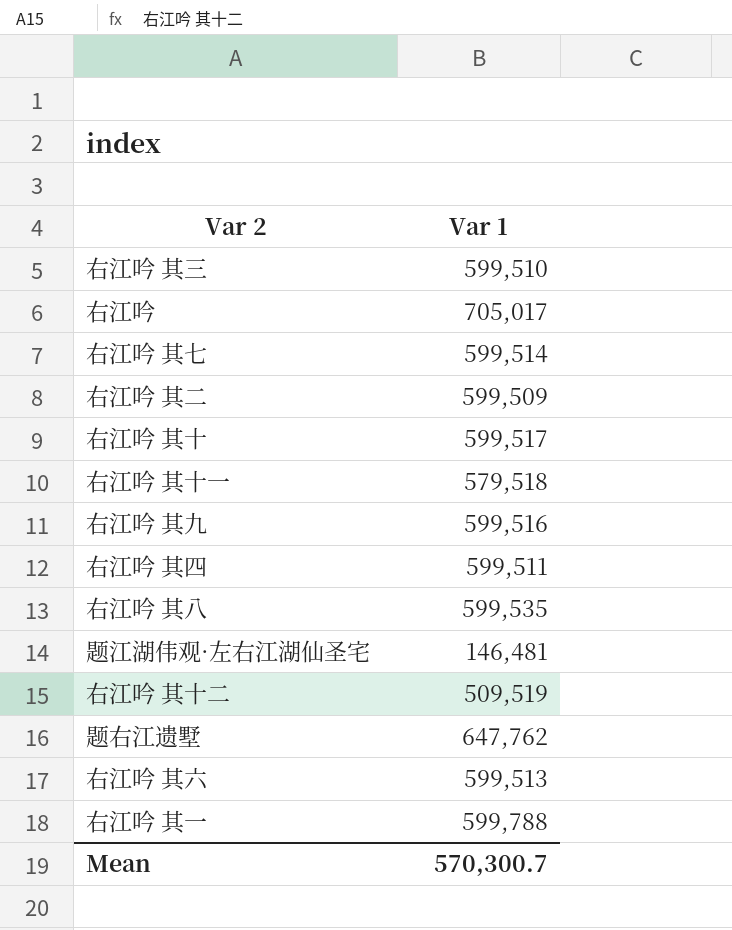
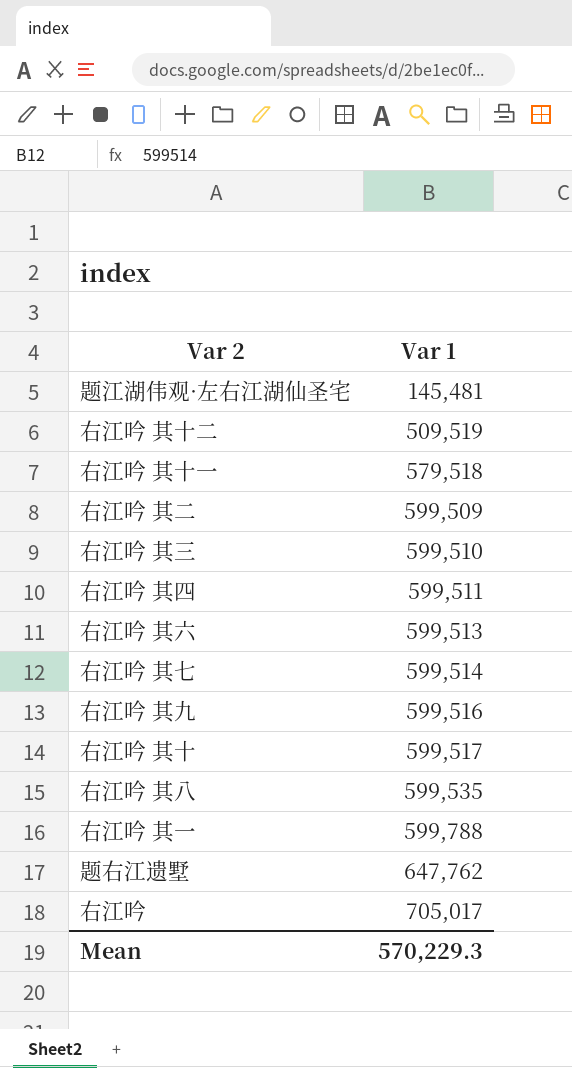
row order: none -> Var 1 ascending
题江湖伟观·左右江湖仙圣宅 | Var 1: 146,481 -> 145,481
Mean | Var 1: 570,300.7 -> 570,229.3

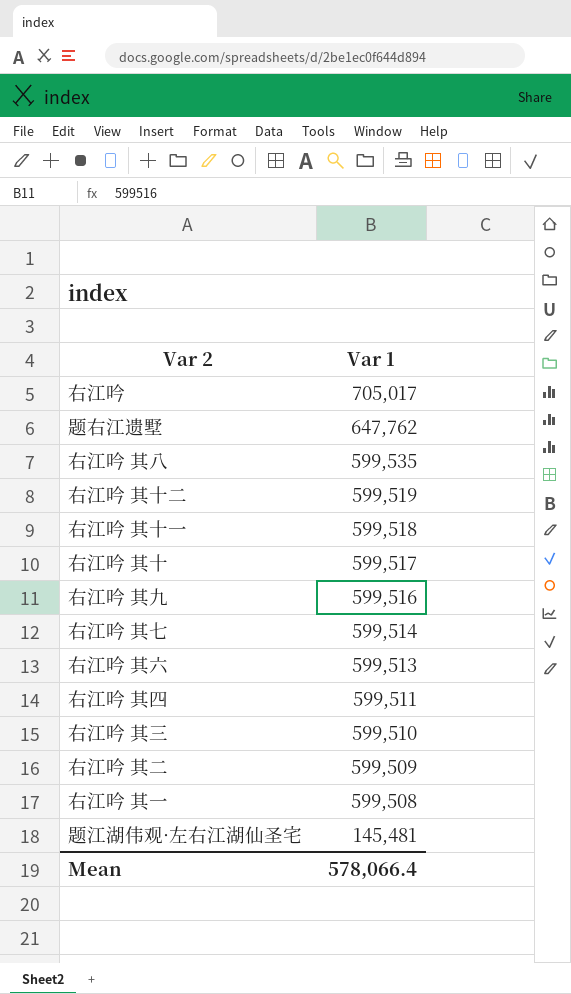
row order: Var 1 ascending -> Var 1 descending
右江吟 其十二 | Var 1: 509,519 -> 599,519
右江吟 其十一 | Var 1: 579,518 -> 599,518
右江吟 其一 | Var 1: 599,788 -> 599,508
Mean | Var 1: 570,229.3 -> 578,066.4

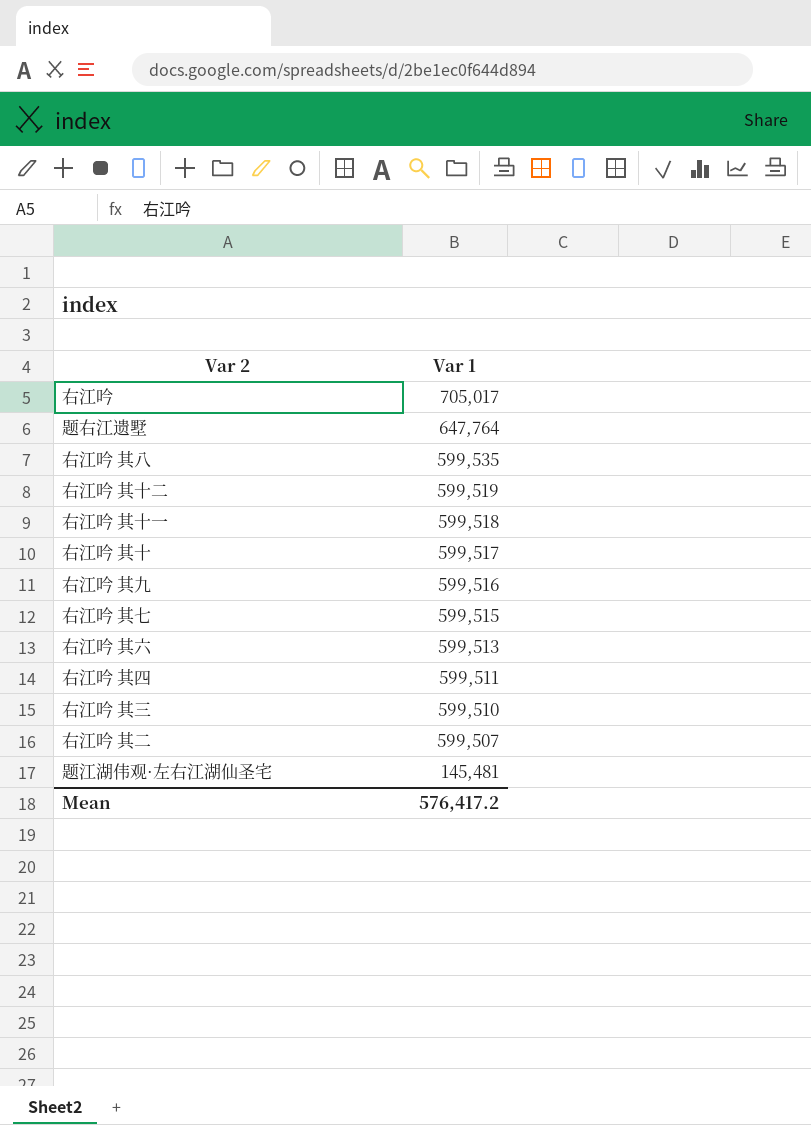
row 右江吟 其一: 599,508 -> none
题右江遗墅 | Var 1: 647,762 -> 647,764
右江吟 其七 | Var 1: 599,514 -> 599,515
右江吟 其二 | Var 1: 599,509 -> 599,507
Mean | Var 1: 578,066.4 -> 576,417.2

